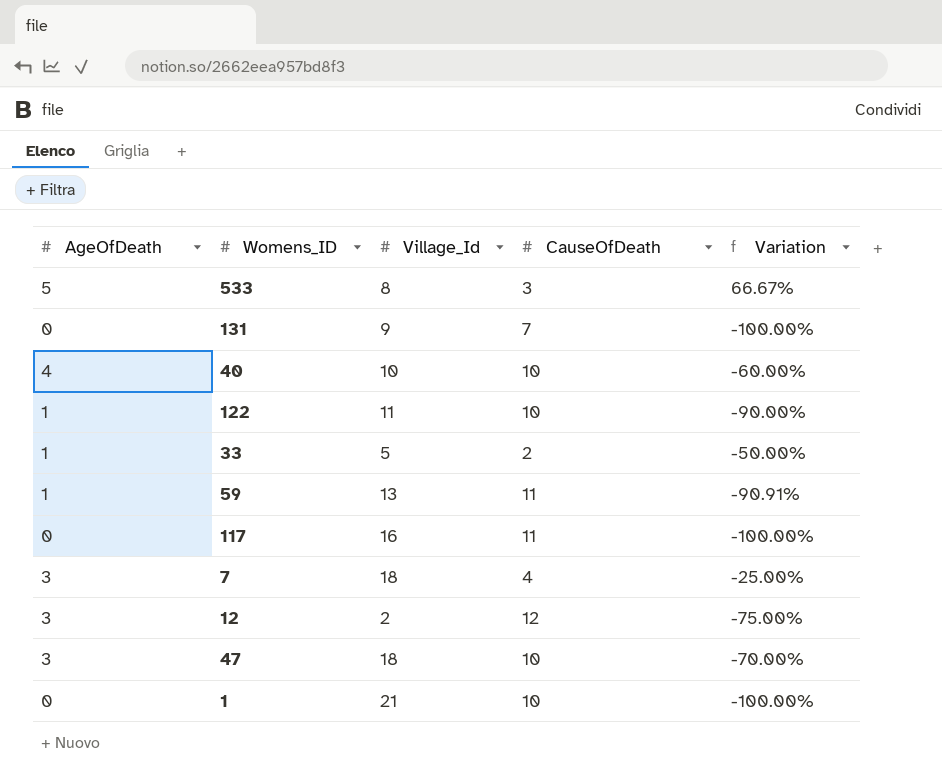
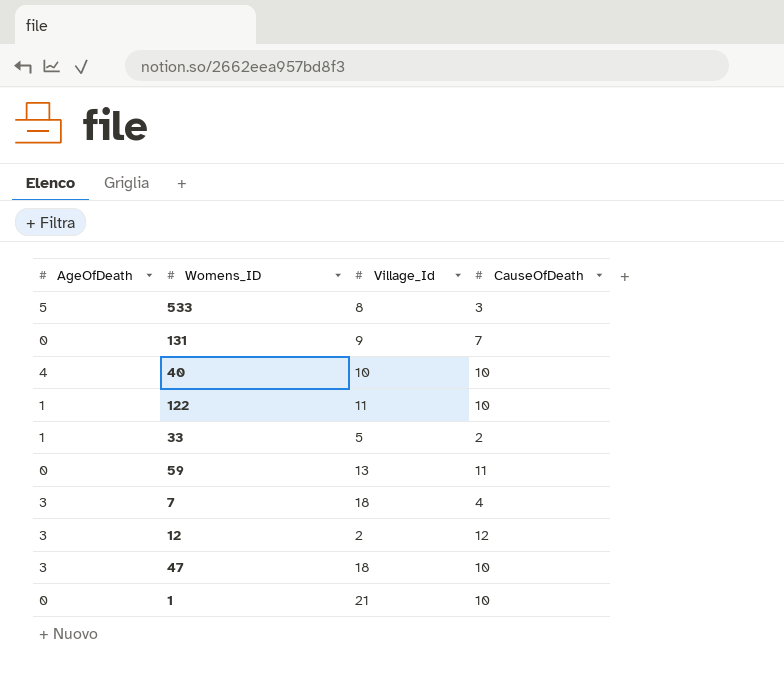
column Variation | formula: ([AgeOfDeath] - [CauseOfDeath]) / [CauseOfDeath] -> none
row 117: 0 | 16 | 11 | -100.00% -> none
59 | AgeOfDeath: 1 -> 0

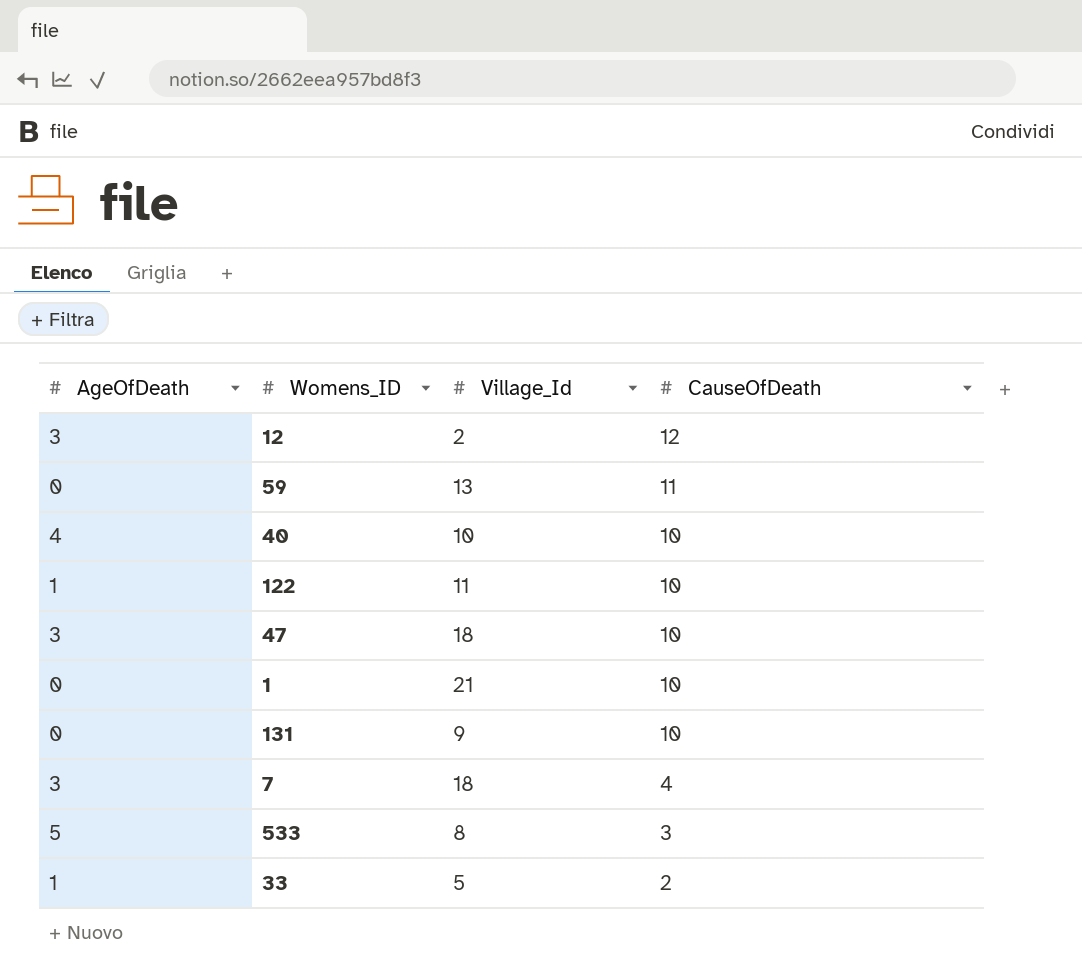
row order: none -> CauseOfDeath descending
131 | CauseOfDeath: 7 -> 10

